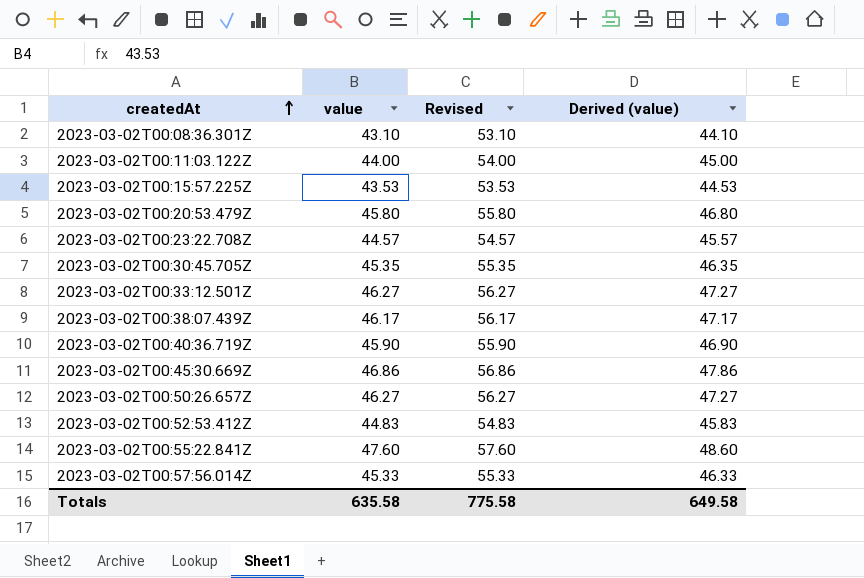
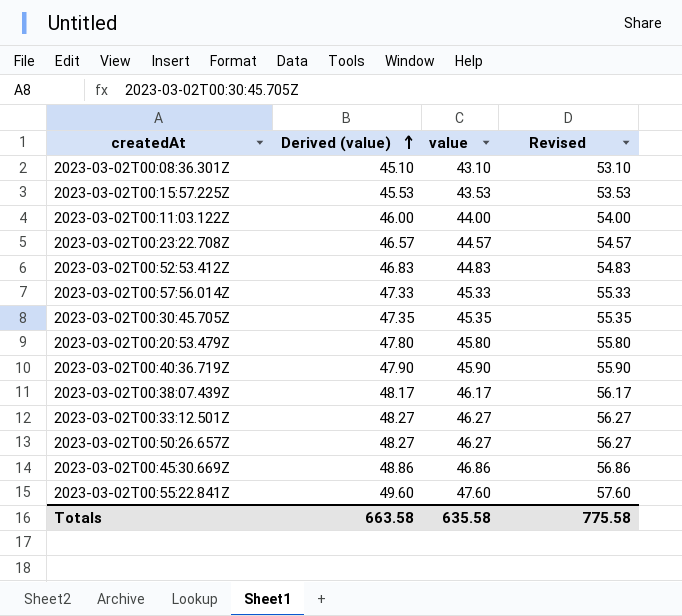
row order: createdAt ascending -> Derived (value) ascending
column Derived (value) | formula: [value] + 1 -> [value] + 2
column Derived (value) | position: 4 -> 2
Totals | Derived (value): 649.58 -> 663.58

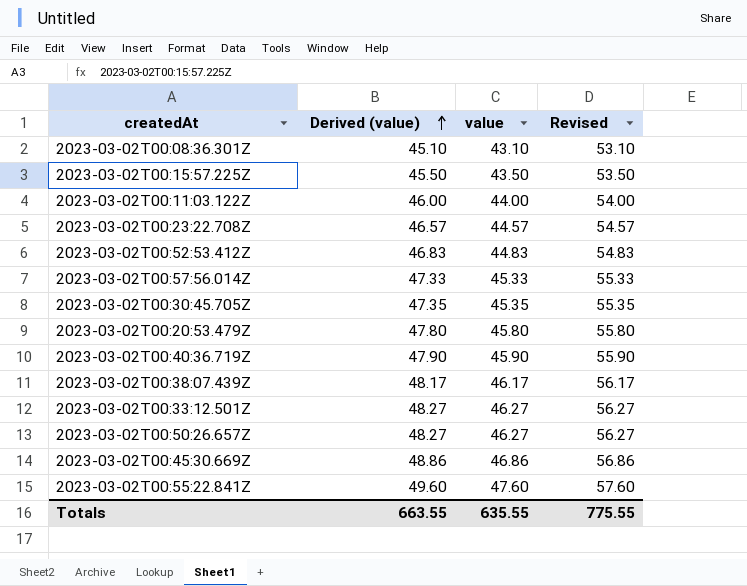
2023-03-02T00:15:57.225Z | Derived (value): 45.53 -> 45.50
2023-03-02T00:15:57.225Z | value: 43.53 -> 43.50
2023-03-02T00:15:57.225Z | Revised: 53.53 -> 53.50
Totals | Derived (value): 663.58 -> 663.55
Totals | value: 635.58 -> 635.55
Totals | Revised: 775.58 -> 775.55

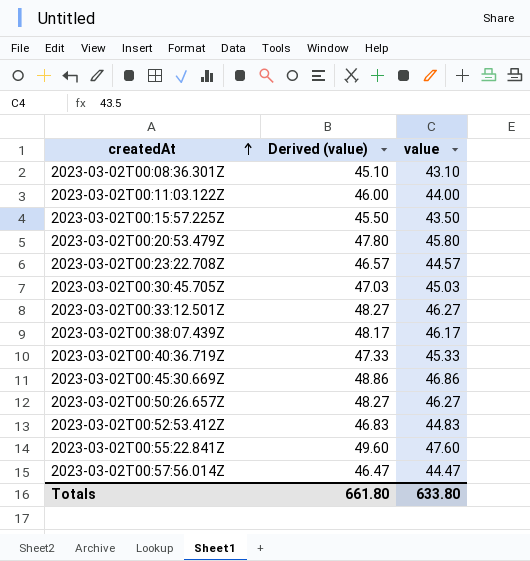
row order: Derived (value) ascending -> createdAt ascending
column Revised | formula: [value] + 10 -> none
2023-03-02T00:30:45.705Z | Derived (value): 47.35 -> 47.03
2023-03-02T00:30:45.705Z | value: 45.35 -> 45.03
2023-03-02T00:40:36.719Z | Derived (value): 47.90 -> 47.33
2023-03-02T00:40:36.719Z | value: 45.90 -> 45.33
2023-03-02T00:57:56.014Z | Derived (value): 47.33 -> 46.47
2023-03-02T00:57:56.014Z | value: 45.33 -> 44.47
Totals | Derived (value): 663.55 -> 661.80
Totals | value: 635.55 -> 633.80

